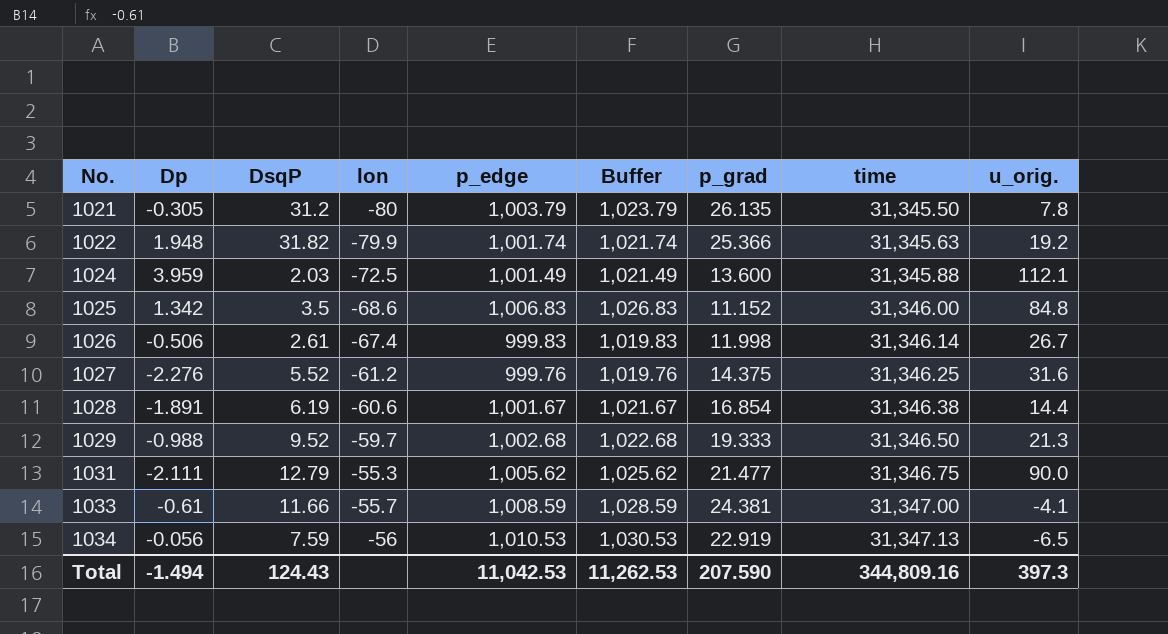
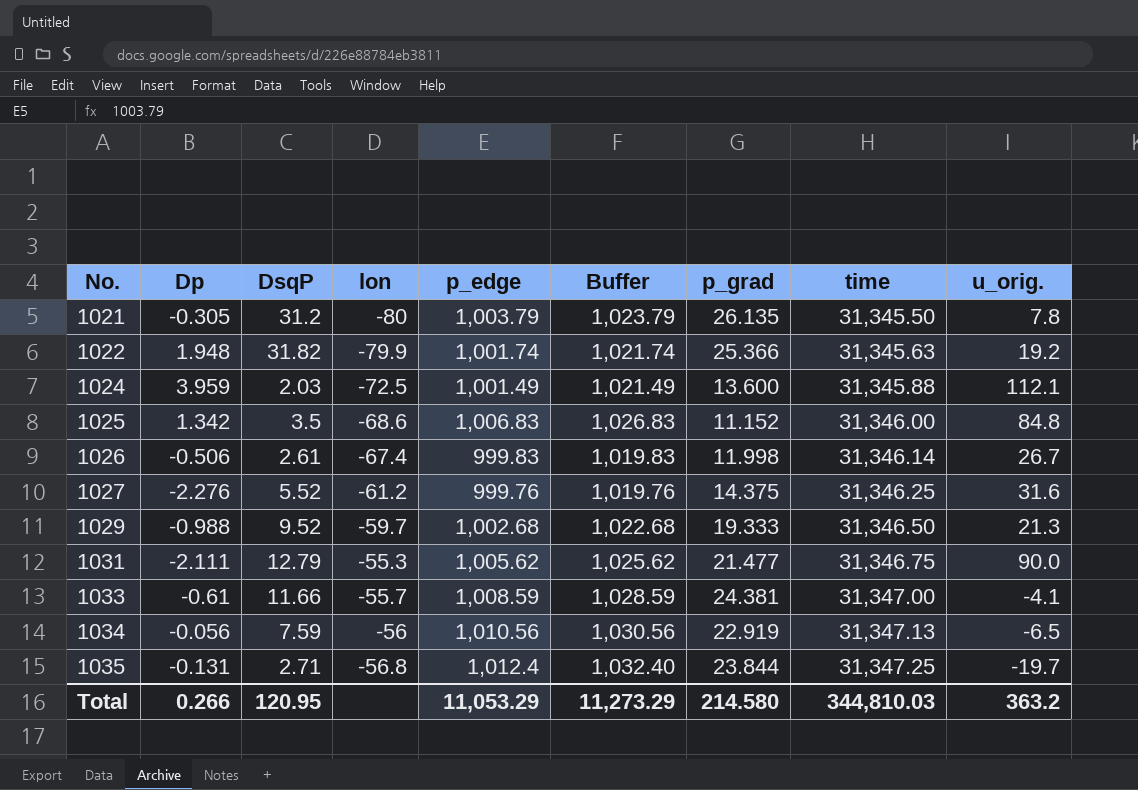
row 1028: -1.891 | 6.19 | -60.6 | 1,001.67 | 1,021.67 | 16.854 | 31,346.38 | 14.4 -> none
1034 | p_edge: 1,010.53 -> 1,010.56
1034 | Buffer: 1,030.53 -> 1,030.56
row 1035: none -> -0.131 | 2.71 | -56.8 | 1,012.4 | 1,032.40 | 23.844 | 31,347.25 | -19.7
Total | Dp: -1.494 -> 0.266
Total | DsqP: 124.43 -> 120.95
Total | p_edge: 11,042.53 -> 11,053.29
Total | Buffer: 11,262.53 -> 11,273.29
Total | p_grad: 207.590 -> 214.580
Total | time: 344,809.16 -> 344,810.03
Total | u_orig.: 397.3 -> 363.2

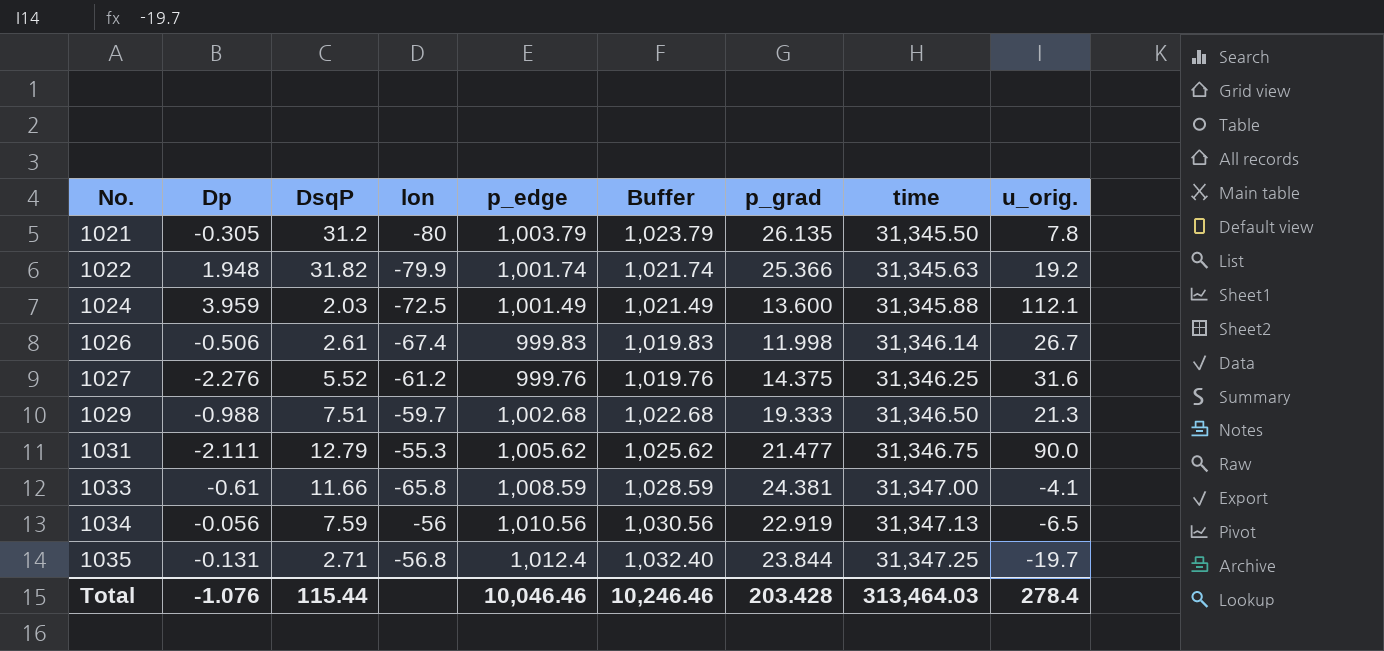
row 1025: 1.342 | 3.5 | -68.6 | 1,006.83 | 1,026.83 | 11.152 | 31,346.00 | 84.8 -> none
1029 | DsqP: 9.52 -> 7.51
1033 | lon: -55.7 -> -65.8
Total | Dp: 0.266 -> -1.076
Total | DsqP: 120.95 -> 115.44
Total | p_edge: 11,053.29 -> 10,046.46
Total | Buffer: 11,273.29 -> 10,246.46
Total | p_grad: 214.580 -> 203.428
Total | time: 344,810.03 -> 313,464.03
Total | u_orig.: 363.2 -> 278.4

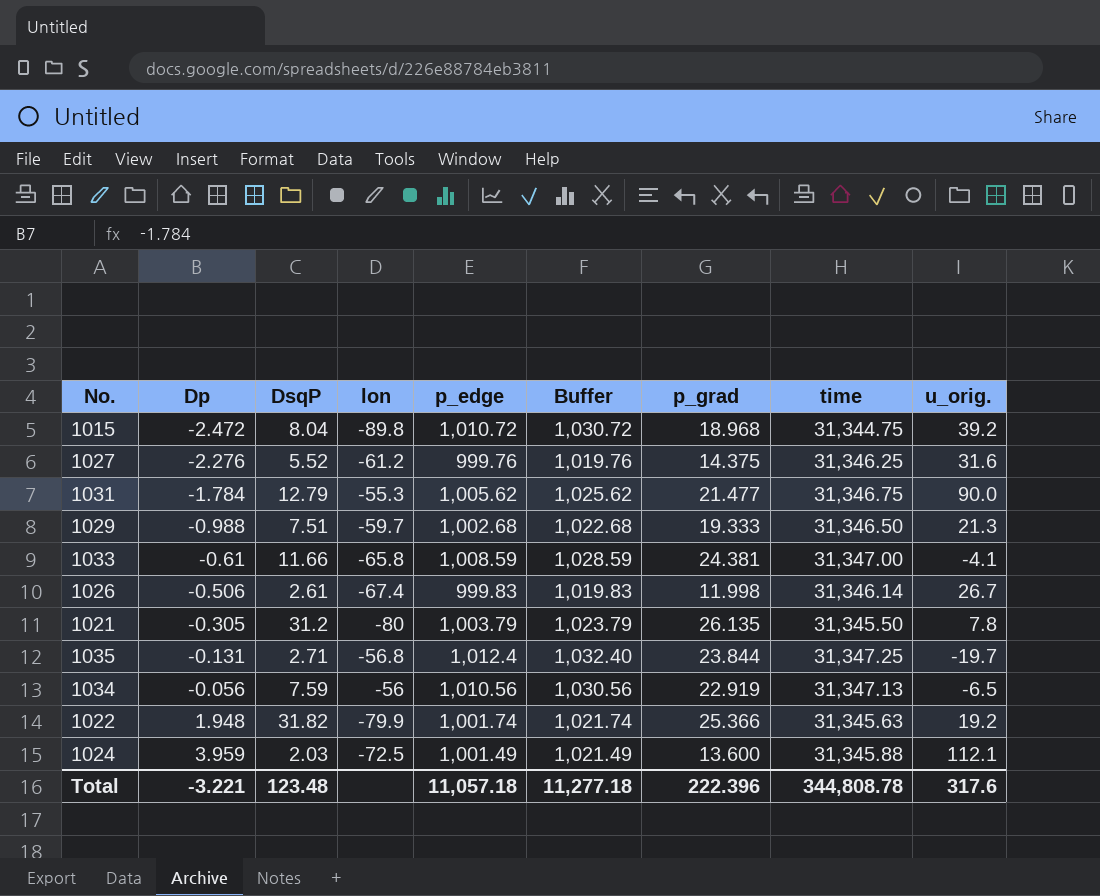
row order: No. ascending -> Dp ascending
row 1015: none -> -2.472 | 8.04 | -89.8 | 1,010.72 | 1,030.72 | 18.968 | 31,344.75 | 39.2
1031 | Dp: -2.111 -> -1.784
Total | Dp: -1.076 -> -3.221
Total | DsqP: 115.44 -> 123.48
Total | p_edge: 10,046.46 -> 11,057.18
Total | Buffer: 10,246.46 -> 11,277.18
Total | p_grad: 203.428 -> 222.396
Total | time: 313,464.03 -> 344,808.78
Total | u_orig.: 278.4 -> 317.6

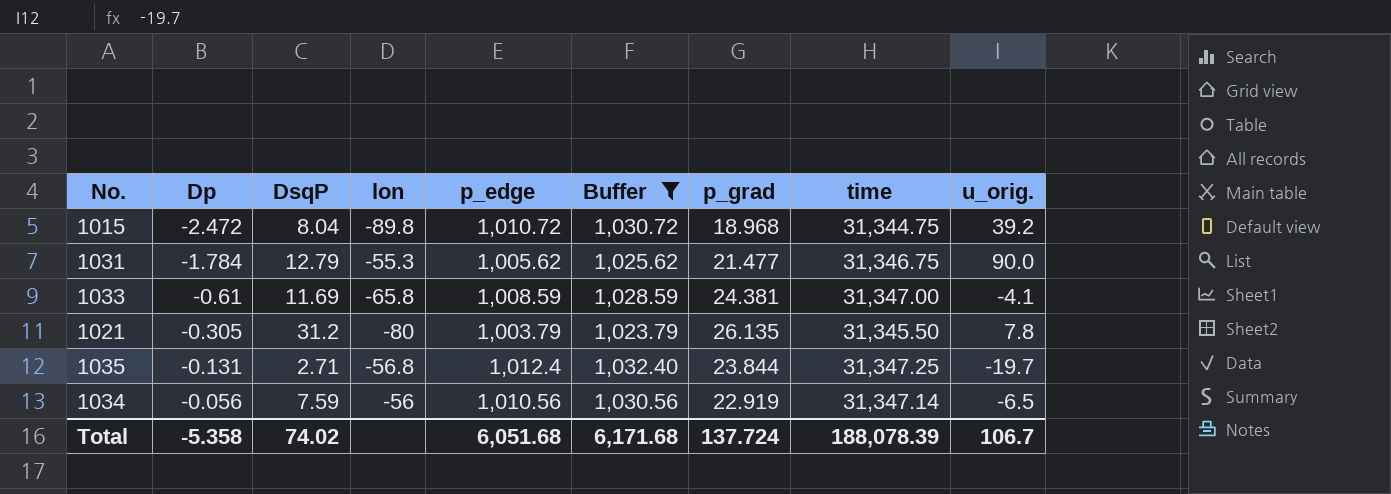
filter: none -> Buffer >= 1,023.79
1033 | DsqP: 11.66 -> 11.69
1034 | time: 31,347.13 -> 31,347.14
Total | Dp: -3.221 -> -5.358
Total | DsqP: 123.48 -> 74.02
Total | p_edge: 11,057.18 -> 6,051.68
Total | Buffer: 11,277.18 -> 6,171.68
Total | p_grad: 222.396 -> 137.724
Total | time: 344,808.78 -> 188,078.39
Total | u_orig.: 317.6 -> 106.7

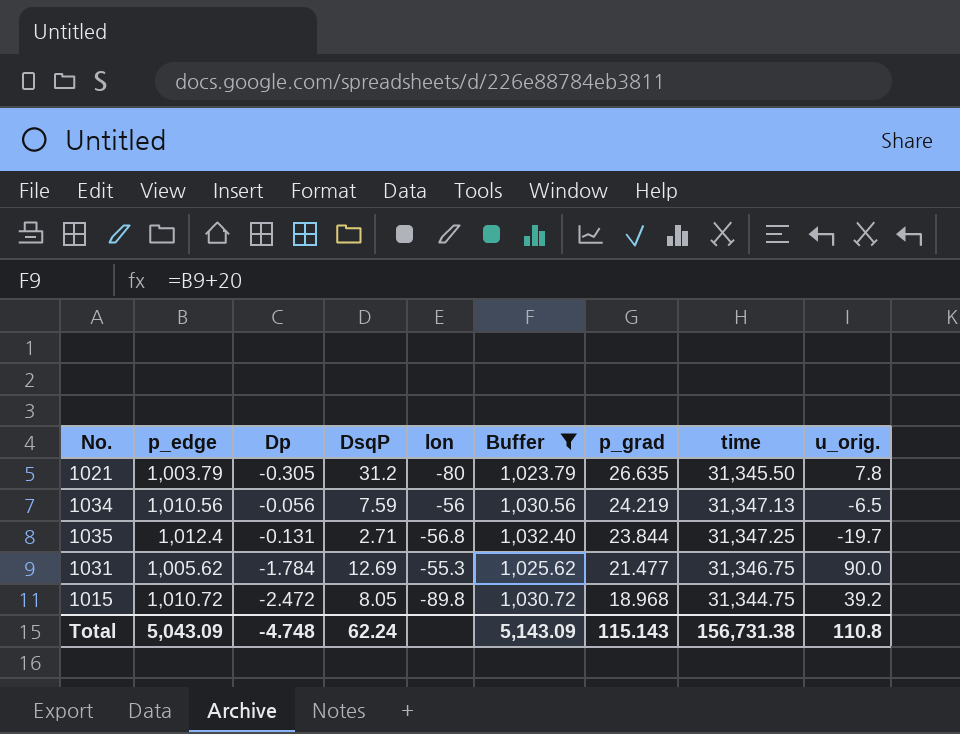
row order: Dp ascending -> p_grad descending
column p_edge | position: 5 -> 2
row 1033: -0.61 | 11.69 | -65.8 | 1,008.59 | 1,028.59 | 24.381 | 31,347.00 | -4.1 -> none
1021 | p_grad: 26.135 -> 26.635
1034 | p_grad: 22.919 -> 24.219
1034 | time: 31,347.14 -> 31,347.13
1031 | DsqP: 12.79 -> 12.69
1015 | DsqP: 8.04 -> 8.05
Total | p_edge: 6,051.68 -> 5,043.09
Total | Dp: -5.358 -> -4.748
Total | DsqP: 74.02 -> 62.24
Total | Buffer: 6,171.68 -> 5,143.09
Total | p_grad: 137.724 -> 115.143
Total | time: 188,078.39 -> 156,731.38
Total | u_orig.: 106.7 -> 110.8

